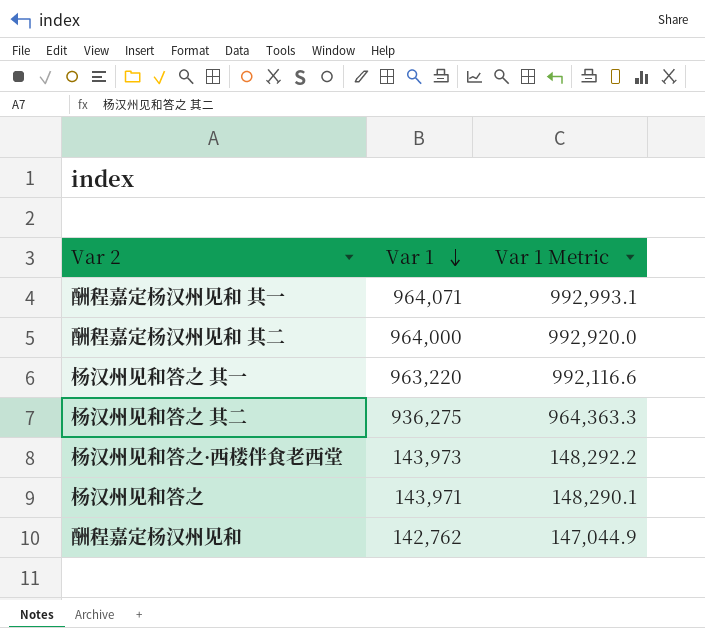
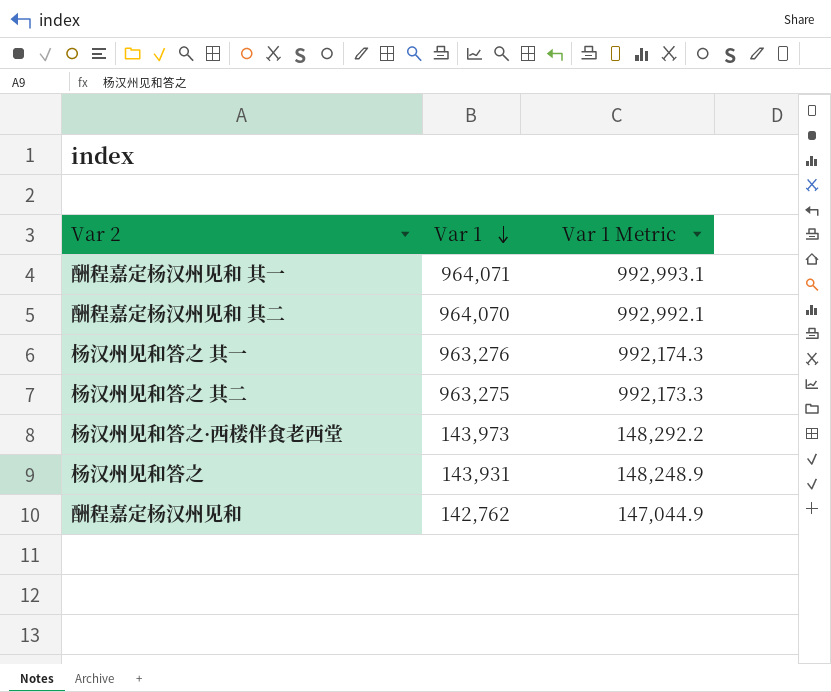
酬程嘉定杨汉州见和 其二 | Var 1: 964,000 -> 964,070
酬程嘉定杨汉州见和 其二 | Var 1 Metric: 992,920.0 -> 992,992.1
杨汉州见和答之 其一 | Var 1: 963,220 -> 963,276
杨汉州见和答之 其一 | Var 1 Metric: 992,116.6 -> 992,174.3
杨汉州见和答之 其二 | Var 1: 936,275 -> 963,275
杨汉州见和答之 其二 | Var 1 Metric: 964,363.3 -> 992,173.3
杨汉州见和答之 | Var 1: 143,971 -> 143,931
杨汉州见和答之 | Var 1 Metric: 148,290.1 -> 148,248.9

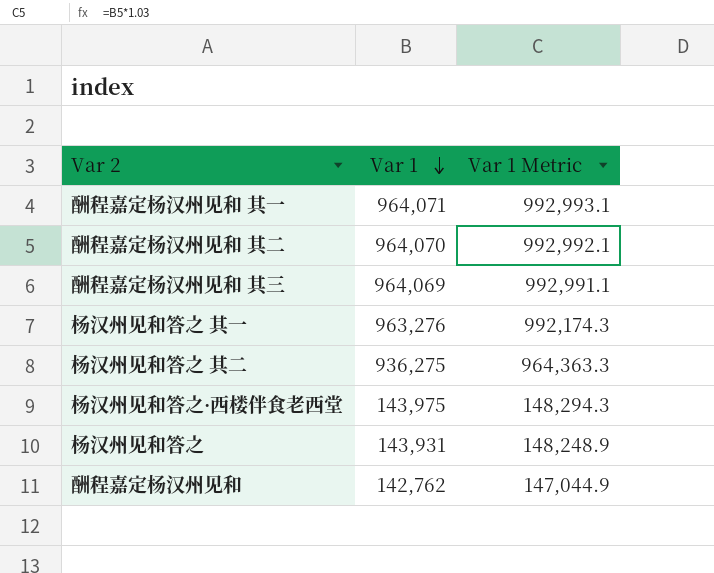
row 酬程嘉定杨汉州见和 其三: none -> 964,069 | 992,991.1
杨汉州见和答之 其二 | Var 1: 963,275 -> 936,275
杨汉州见和答之 其二 | Var 1 Metric: 992,173.3 -> 964,363.3
杨汉州见和答之·西楼伴食老西堂 | Var 1: 143,973 -> 143,975
杨汉州见和答之·西楼伴食老西堂 | Var 1 Metric: 148,292.2 -> 148,294.3

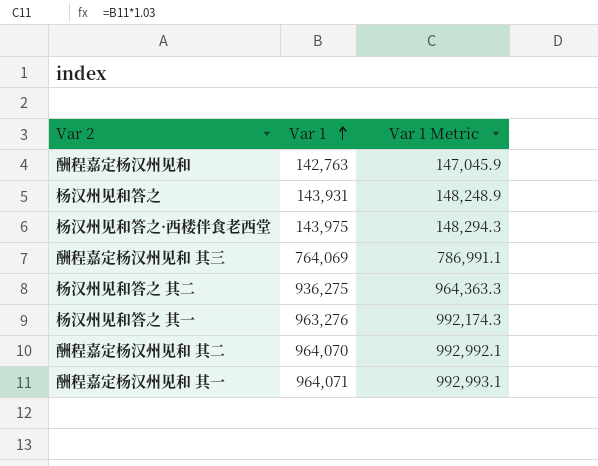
row order: Var 1 descending -> Var 1 ascending
酬程嘉定杨汉州见和 | Var 1: 142,762 -> 142,763
酬程嘉定杨汉州见和 | Var 1 Metric: 147,044.9 -> 147,045.9
酬程嘉定杨汉州见和 其三 | Var 1: 964,069 -> 764,069
酬程嘉定杨汉州见和 其三 | Var 1 Metric: 992,991.1 -> 786,991.1

